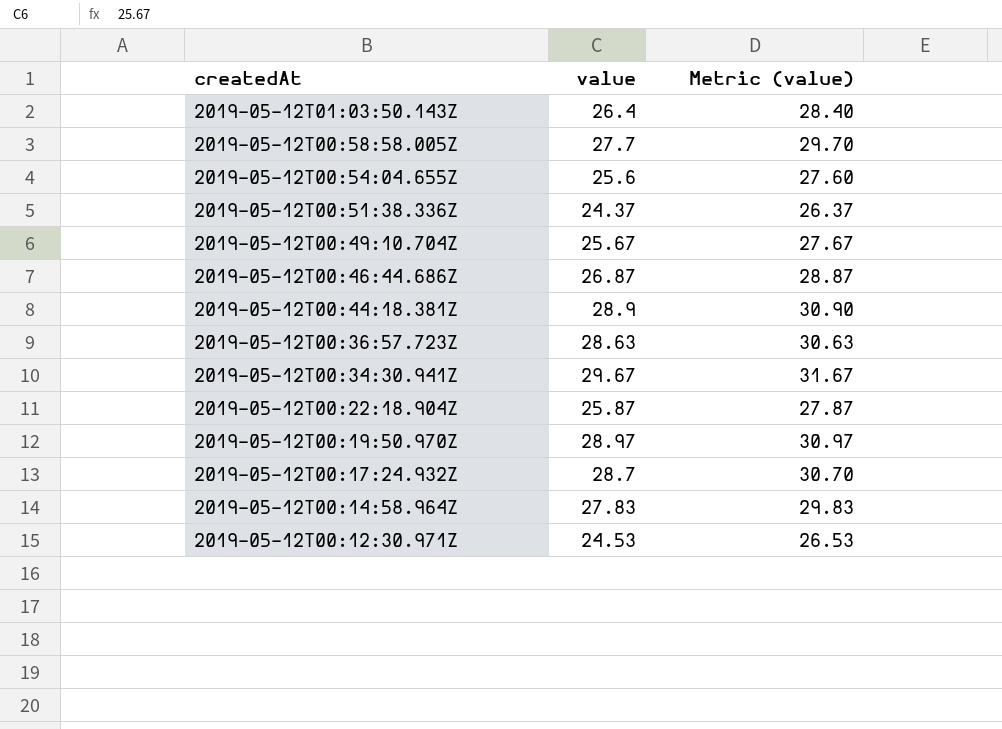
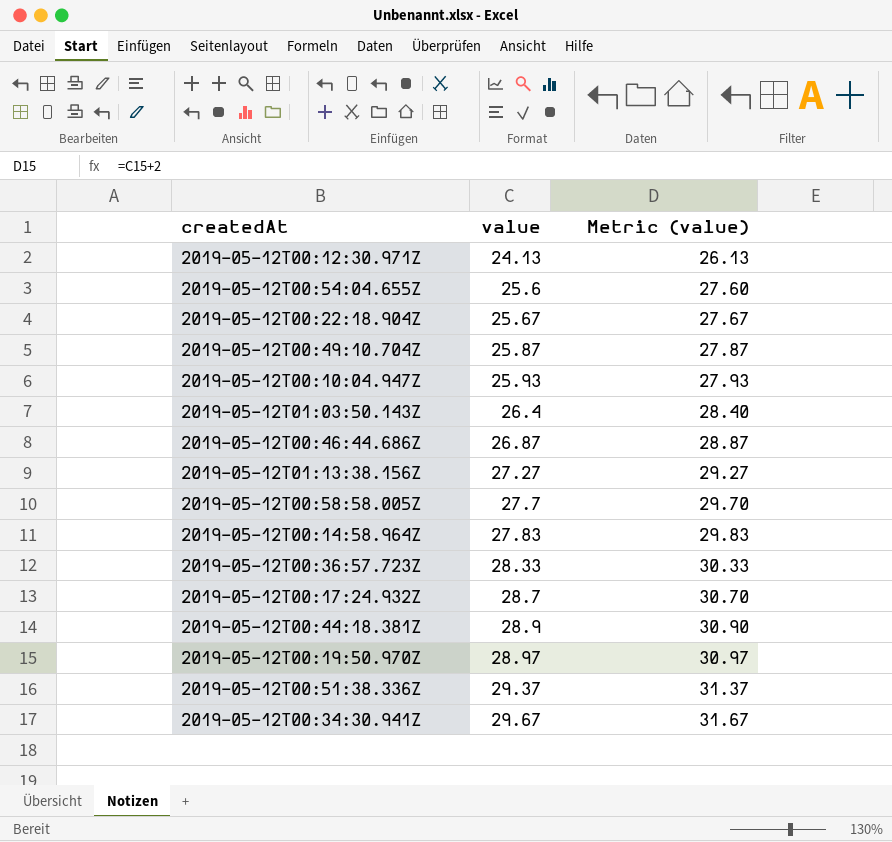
row order: createdAt descending -> value ascending
2019-05-12T00:12:30.971Z | value: 24.53 -> 24.13
2019-05-12T00:12:30.971Z | Metric (value): 26.53 -> 26.13
2019-05-12T00:22:18.904Z | value: 25.87 -> 25.67
2019-05-12T00:22:18.904Z | Metric (value): 27.87 -> 27.67
2019-05-12T00:49:10.704Z | value: 25.67 -> 25.87
2019-05-12T00:49:10.704Z | Metric (value): 27.67 -> 27.87
row 2019-05-12T00:10:04.947Z: none -> 25.93 | 27.93
row 2019-05-12T01:13:38.156Z: none -> 27.27 | 29.27
2019-05-12T00:36:57.723Z | value: 28.63 -> 28.33
2019-05-12T00:36:57.723Z | Metric (value): 30.63 -> 30.33
2019-05-12T00:51:38.336Z | value: 24.37 -> 29.37
2019-05-12T00:51:38.336Z | Metric (value): 26.37 -> 31.37

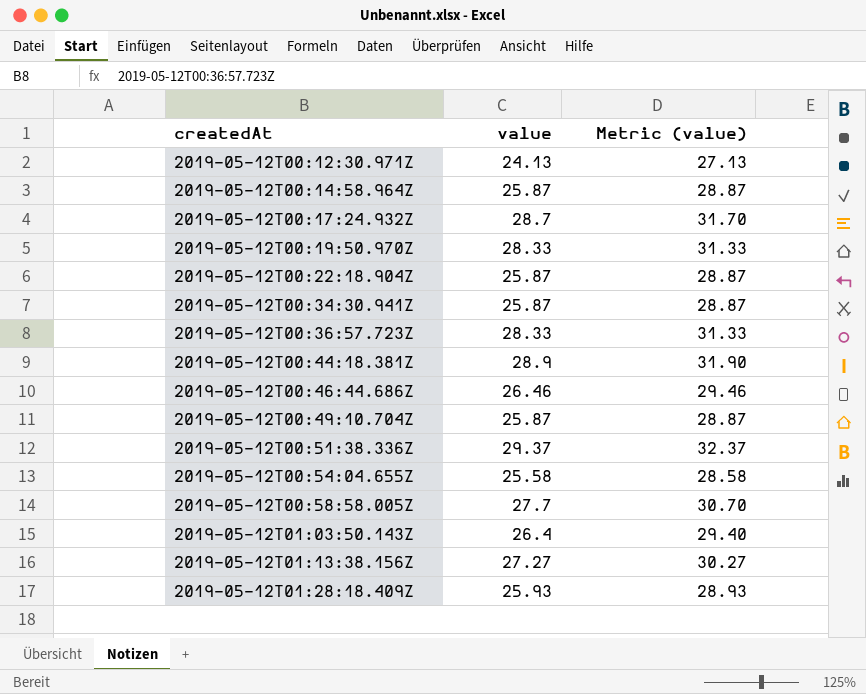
row order: value ascending -> createdAt ascending
column Metric (value) | formula: [value] + 2 -> [value] + 3
row 2019-05-12T00:10:04.947Z: 25.93 | 27.93 -> none
2019-05-12T00:14:58.964Z | value: 27.83 -> 25.87
2019-05-12T00:19:50.970Z | value: 28.97 -> 28.33
2019-05-12T00:22:18.904Z | value: 25.67 -> 25.87
2019-05-12T00:34:30.941Z | value: 29.67 -> 25.87
2019-05-12T00:46:44.686Z | value: 26.87 -> 26.46
2019-05-12T00:54:04.655Z | value: 25.6 -> 25.58
row 2019-05-12T01:28:18.409Z: none -> 25.93 | 28.93

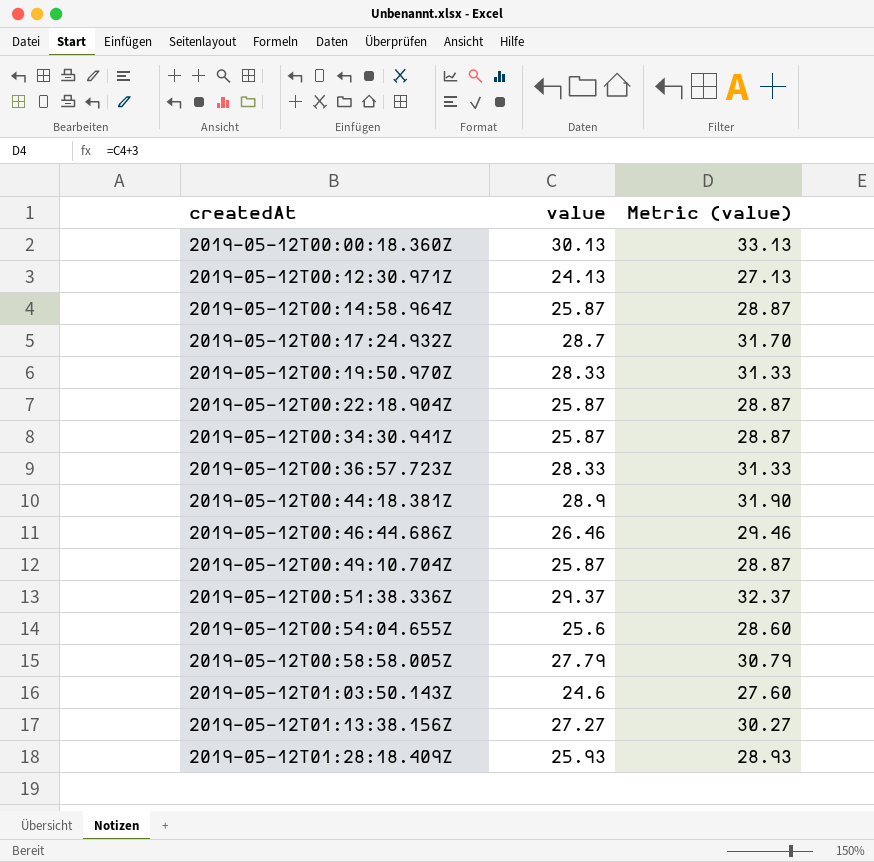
row 2019-05-12T00:00:18.360Z: none -> 30.13 | 33.13
2019-05-12T00:54:04.655Z | value: 25.58 -> 25.6
2019-05-12T00:54:04.655Z | Metric (value): 28.58 -> 28.60
2019-05-12T00:58:58.005Z | value: 27.7 -> 27.79
2019-05-12T00:58:58.005Z | Metric (value): 30.70 -> 30.79
2019-05-12T01:03:50.143Z | value: 26.4 -> 24.6
2019-05-12T01:03:50.143Z | Metric (value): 29.40 -> 27.60

